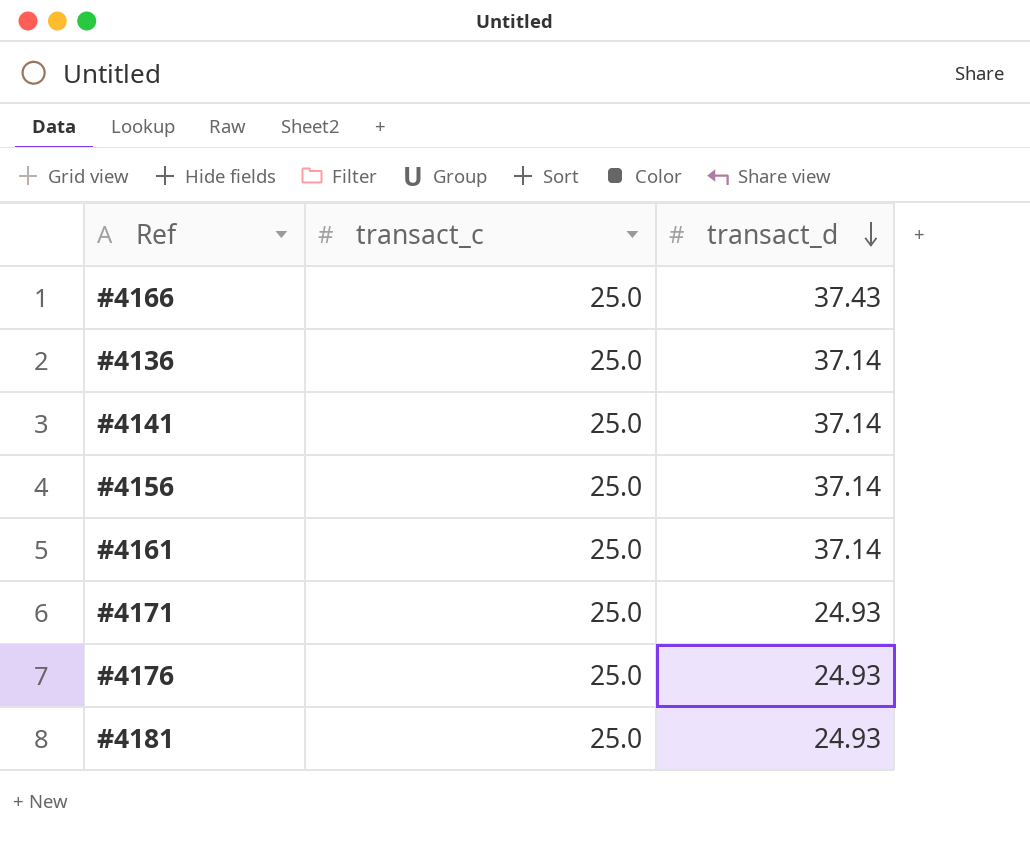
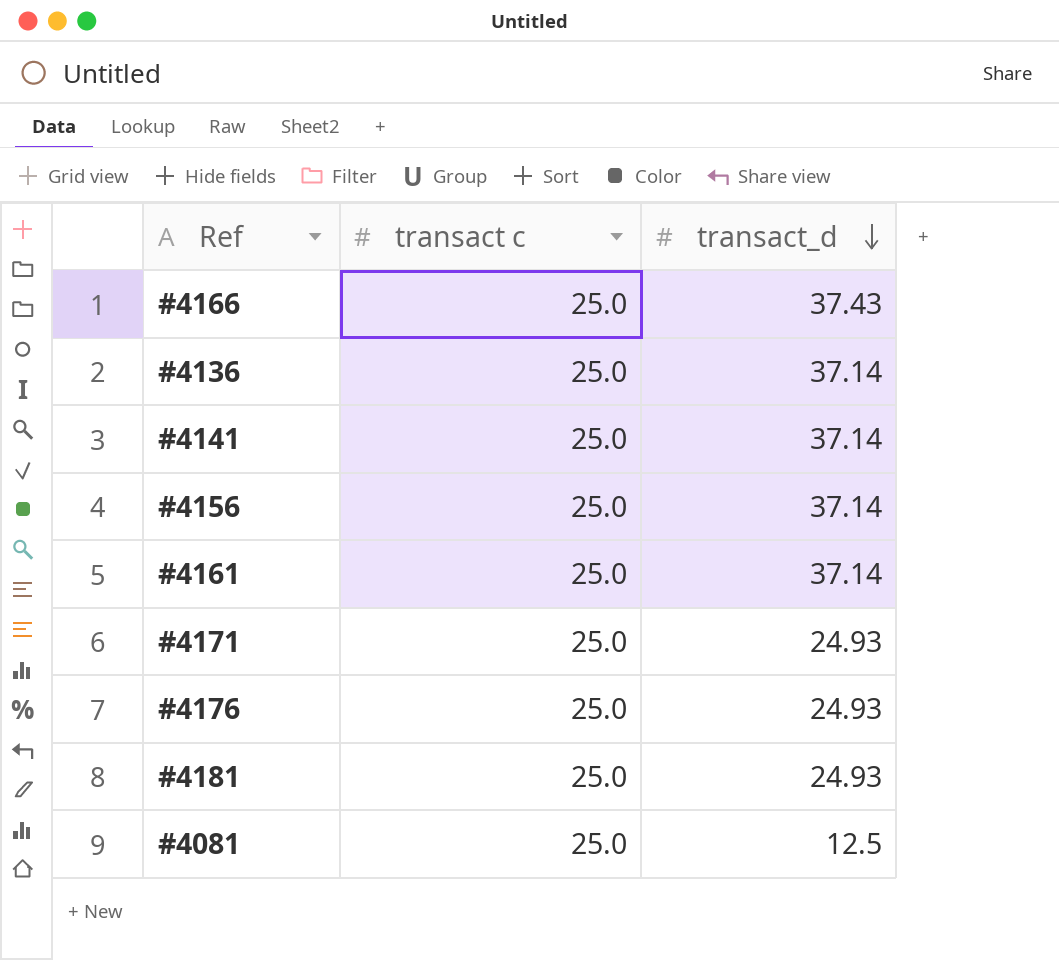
column name: transact_c -> transact c
row #4081: none -> 25.0 | 12.5

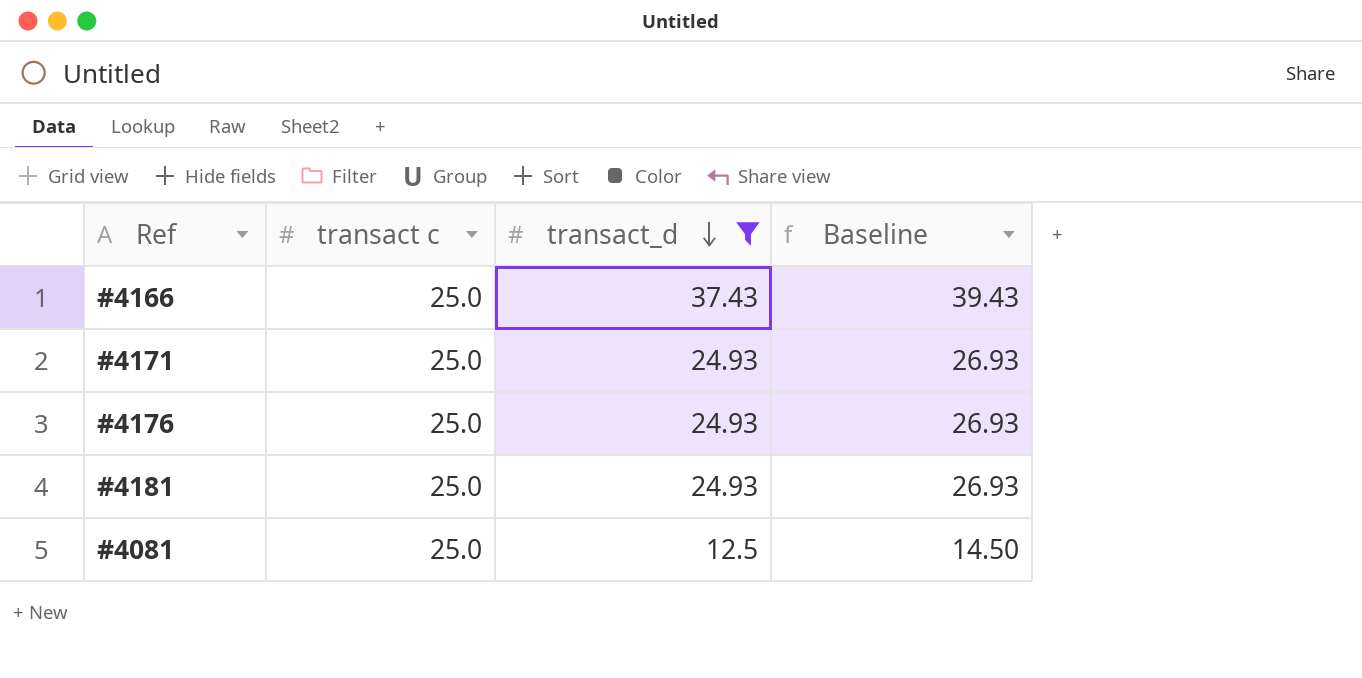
filter: none -> transact_d != 37.14
column Baseline | formula: none -> [transact_d] + 2

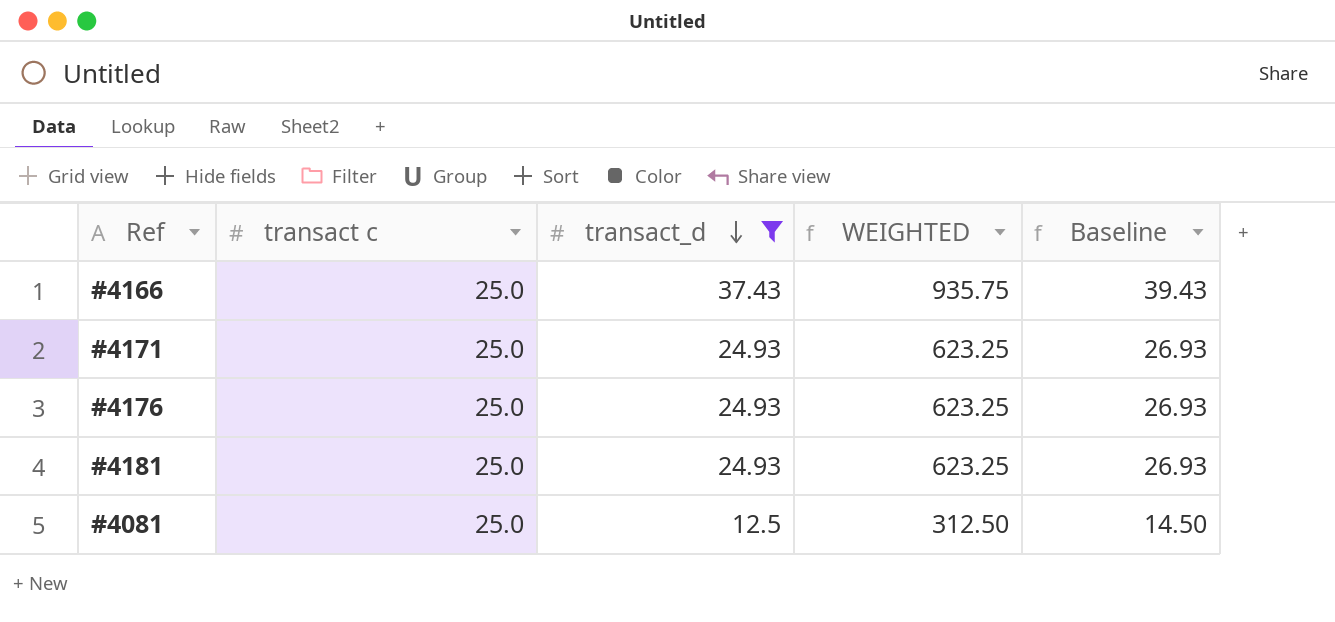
column WEIGHTED | formula: none -> [transact c] * [transact_d]

